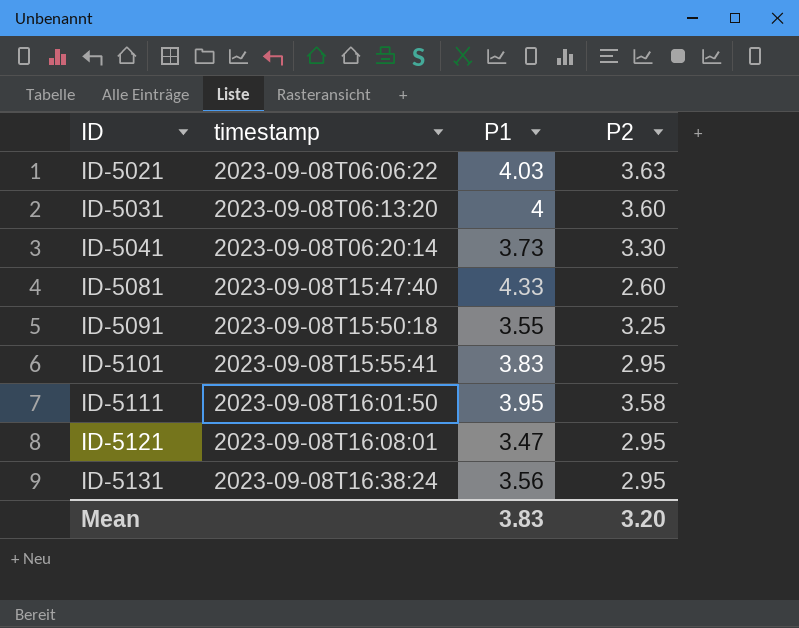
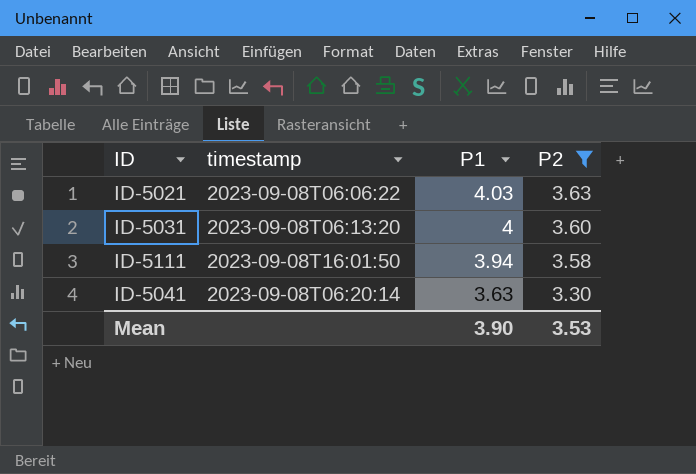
filter: none -> P2 >= 3.30
row order: ID ascending -> P1 descending
ID-5111 | P1: 3.95 -> 3.94
ID-5041 | P1: 3.73 -> 3.63
Mean | P1: 3.83 -> 3.90
Mean | P2: 3.20 -> 3.53

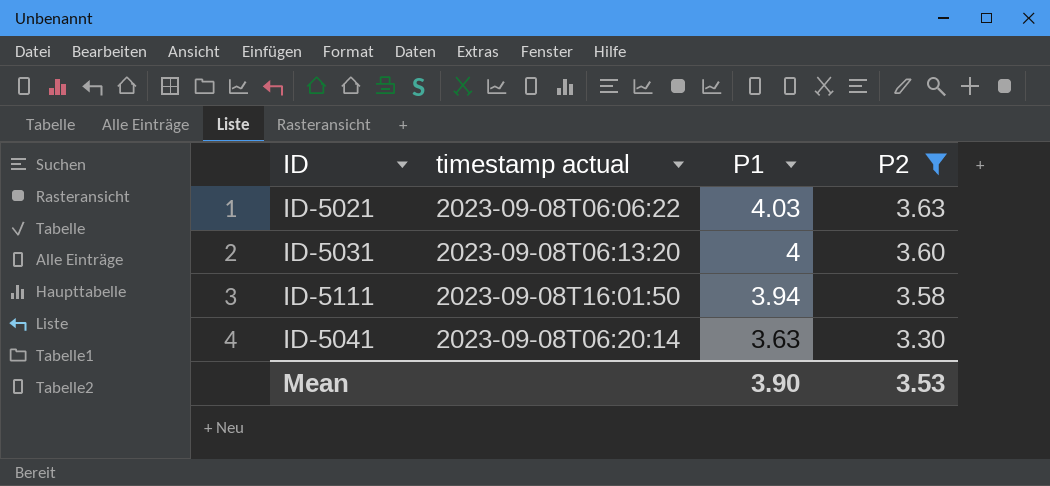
column name: timestamp -> timestamp actual

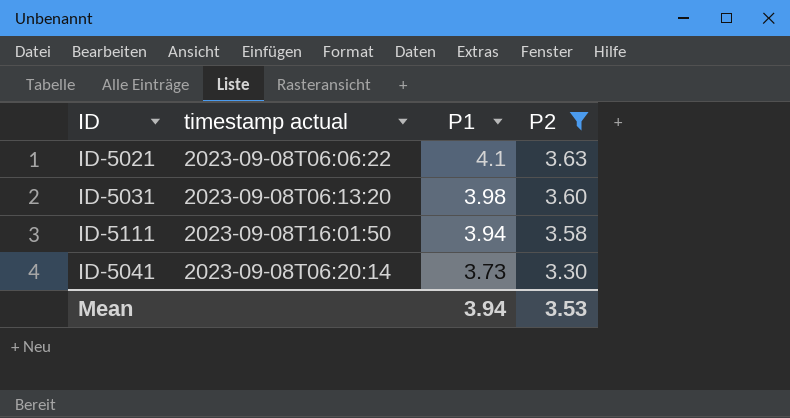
ID-5021 | P1: 4.03 -> 4.1
ID-5031 | P1: 4 -> 3.98
ID-5041 | P1: 3.63 -> 3.73
Mean | P1: 3.90 -> 3.94

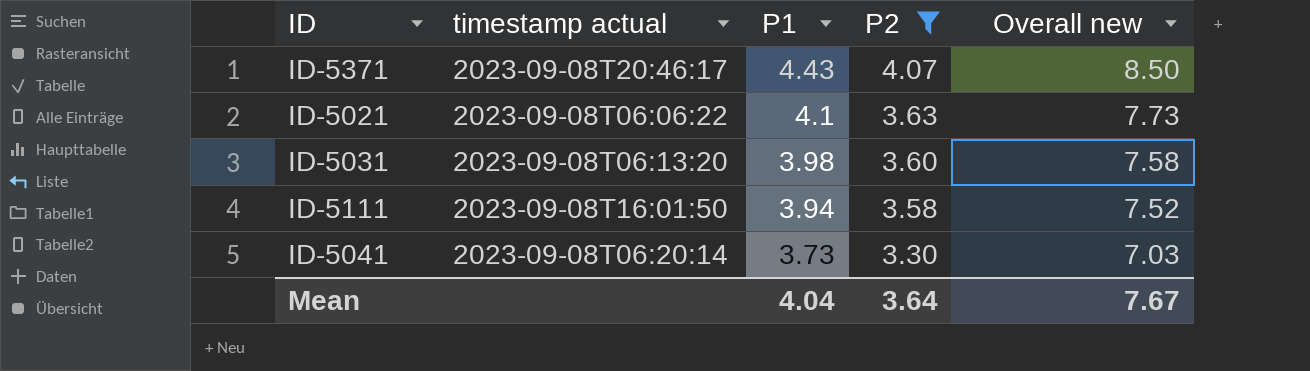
column Overall new | formula: none -> [P1] + [P2]
row ID-5371: none -> 2023-09-08T20:46:17 | 4.43 | 4.07 | 8.50
Mean | P1: 3.94 -> 4.04
Mean | P2: 3.53 -> 3.64

